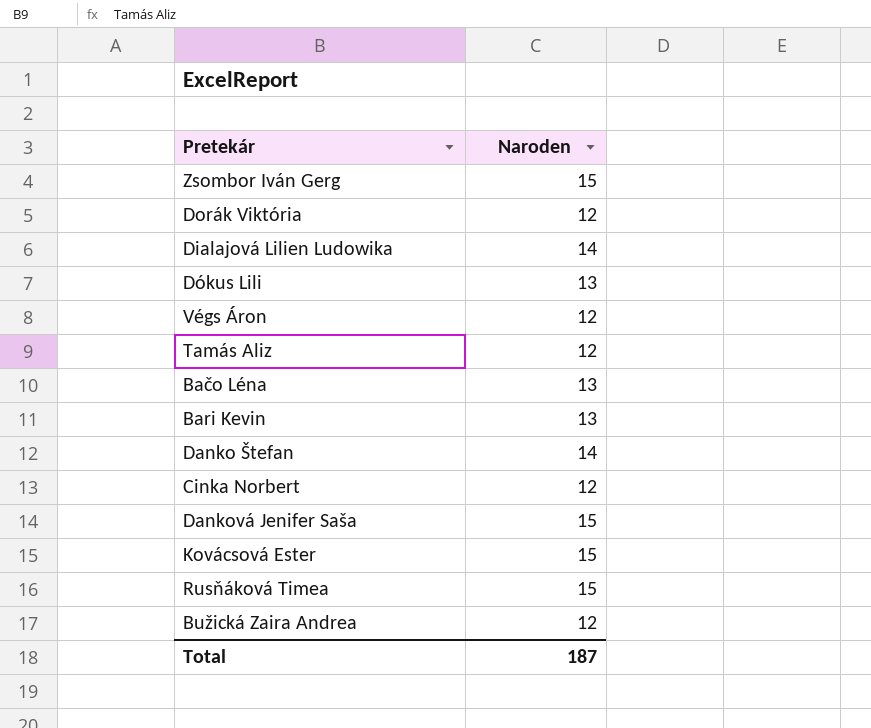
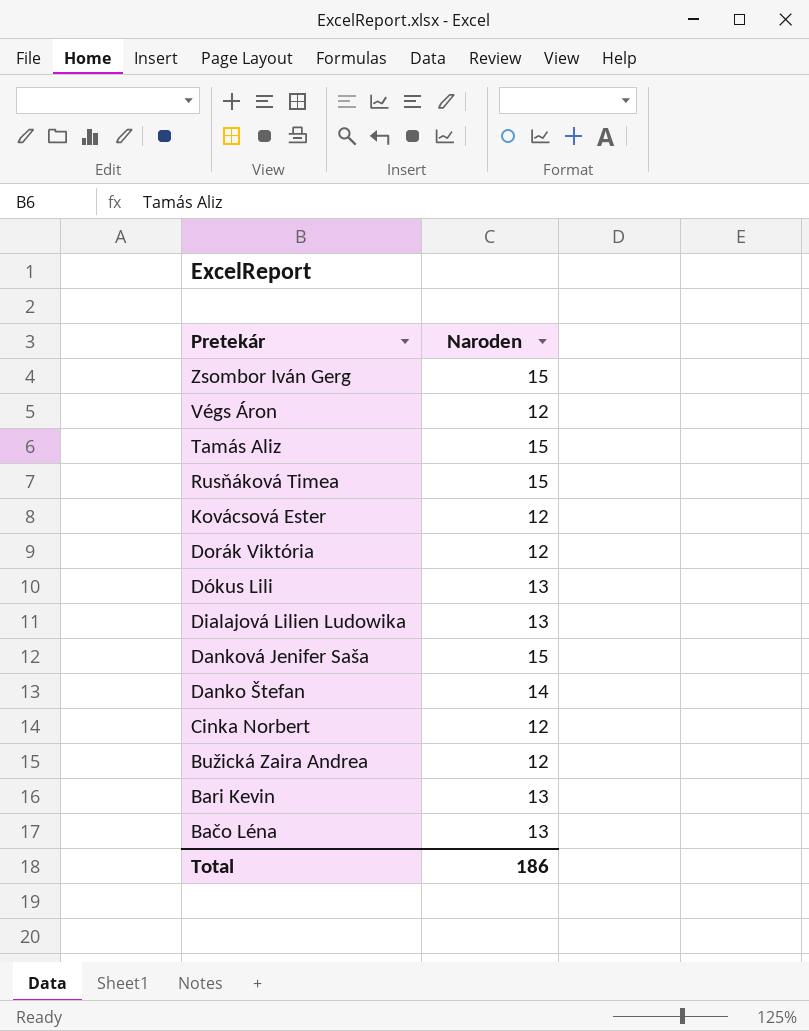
row order: none -> Pretekár descending
Tamás Aliz | Naroden: 12 -> 15
Kovácsová Ester | Naroden: 15 -> 12
Dialajová Lilien Ludowika | Naroden: 14 -> 13
Total | Naroden: 187 -> 186

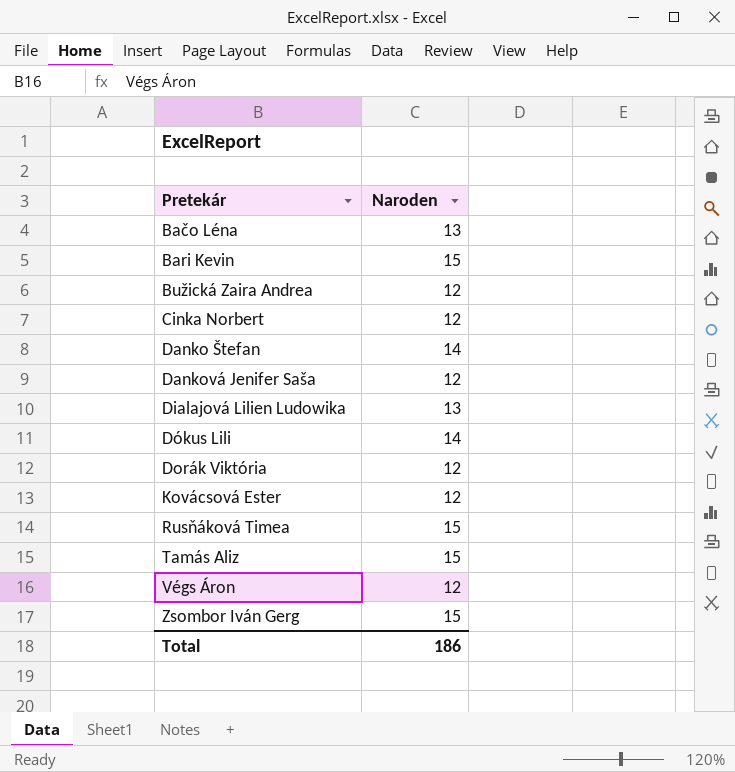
row order: Pretekár descending -> Pretekár ascending
Bari Kevin | Naroden: 13 -> 15
Danková Jenifer Saša | Naroden: 15 -> 12
Dókus Lili | Naroden: 13 -> 14

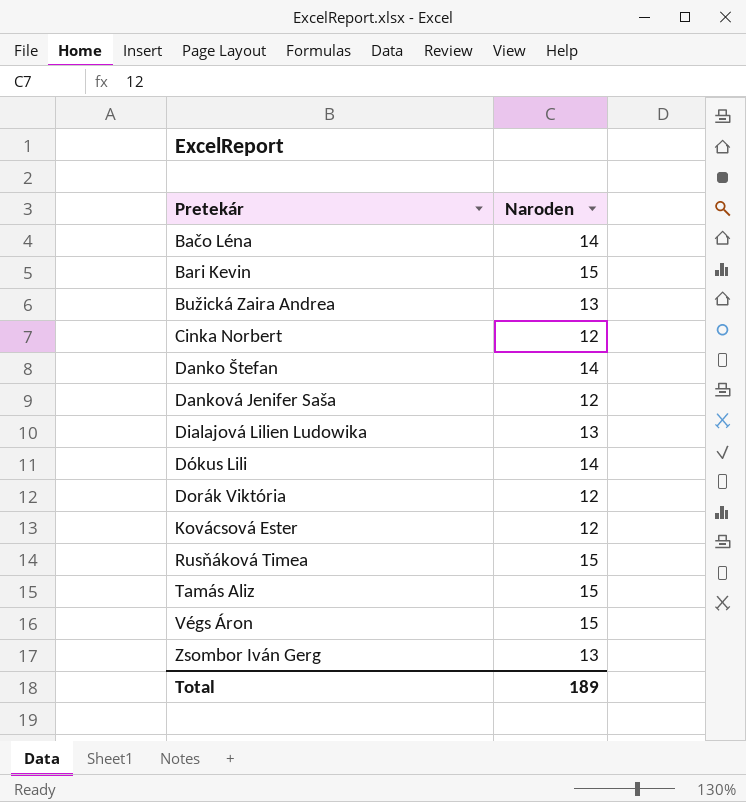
Bačo Léna | Naroden: 13 -> 14
Bužická Zaira Andrea | Naroden: 12 -> 13
Végs Áron | Naroden: 12 -> 15
Zsombor Iván Gerg | Naroden: 15 -> 13
Total | Naroden: 186 -> 189

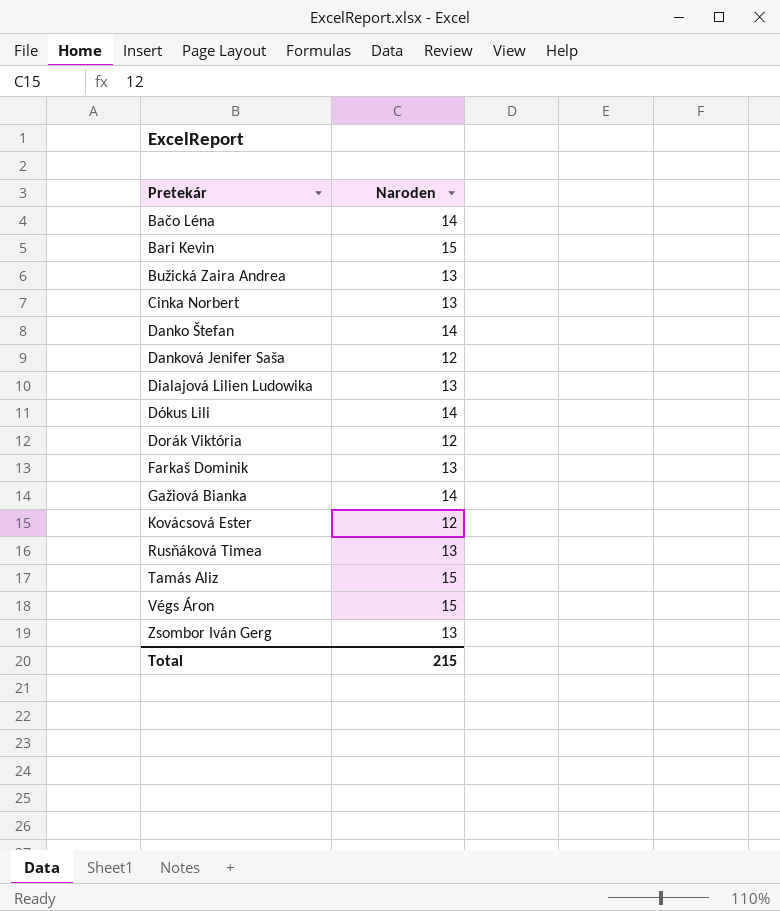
Cinka Norbert | Naroden: 12 -> 13
row Farkaš Dominik: none -> 13
row Gažiová Bianka: none -> 14
Rusňáková Timea | Naroden: 15 -> 13
Total | Naroden: 189 -> 215

